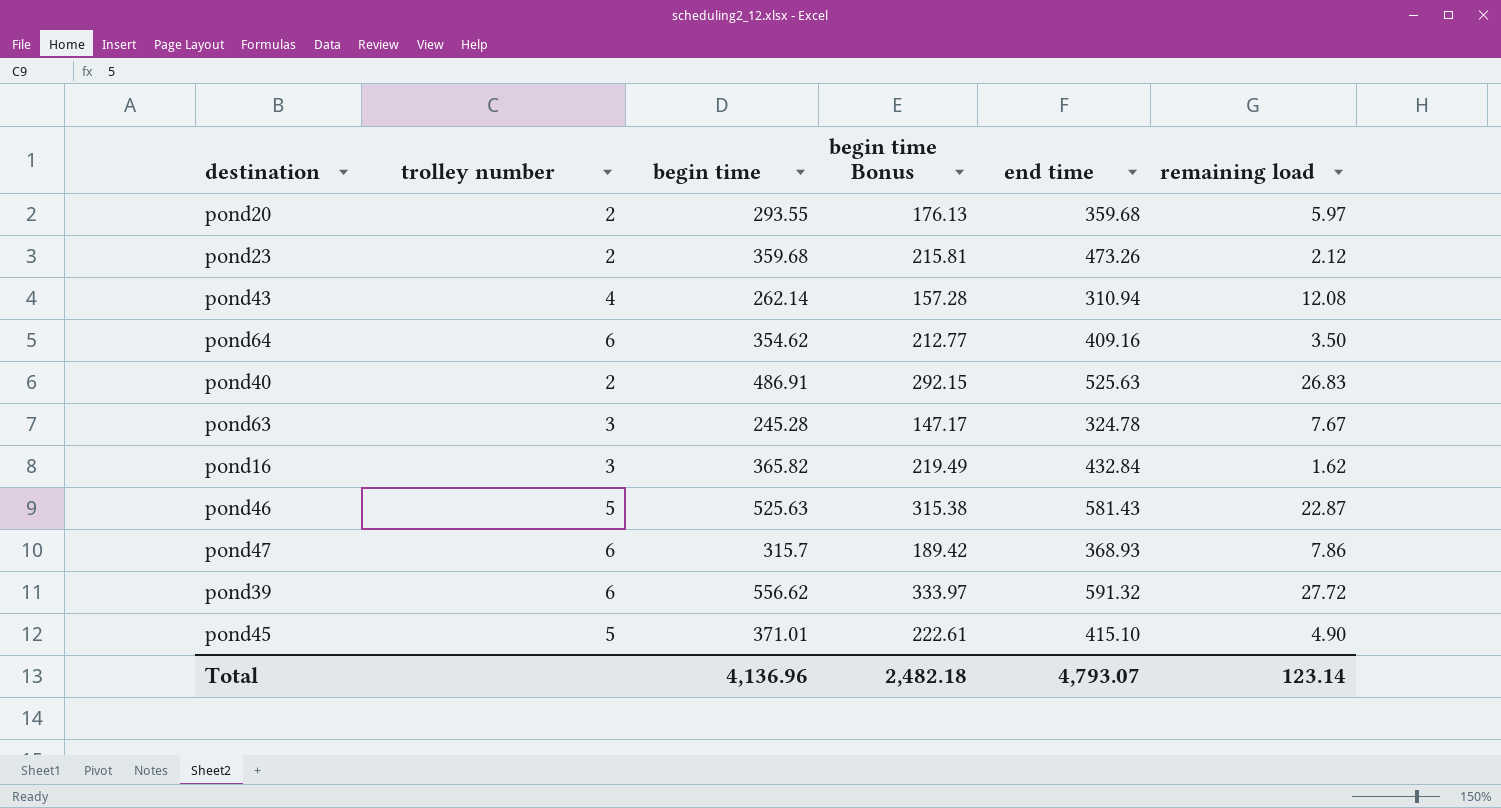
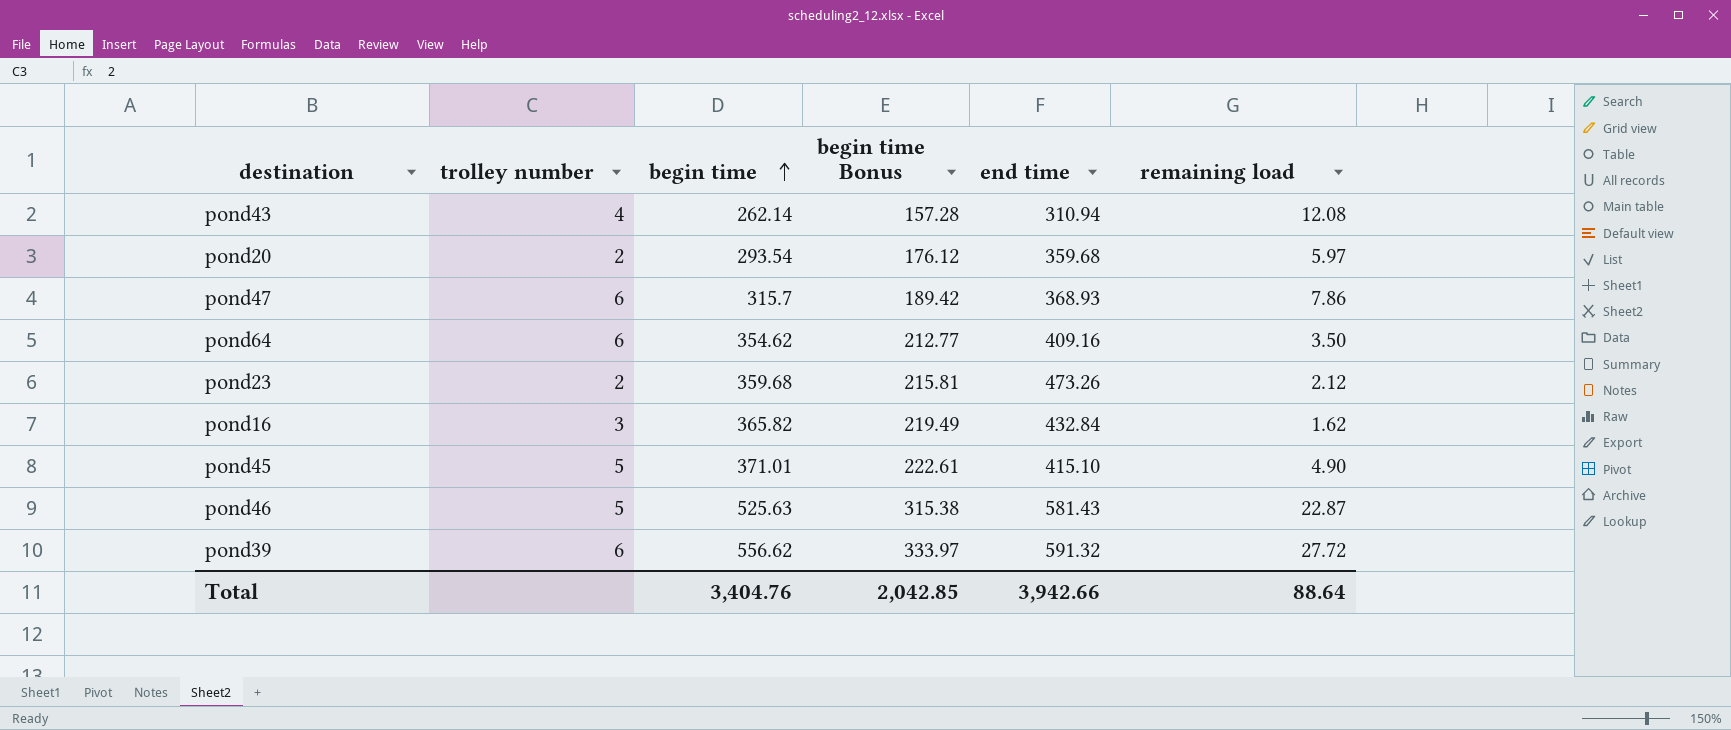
row order: none -> begin time ascending
row pond40: 2 | 486.91 | 292.15 | 525.63 | 26.83 -> none
row pond63: 3 | 245.28 | 147.17 | 324.78 | 7.67 -> none
pond20 | begin time: 293.55 -> 293.54
pond20 | begin time Bonus: 176.13 -> 176.12
Total | begin time: 4,136.96 -> 3,404.76
Total | begin time Bonus: 2,482.18 -> 2,042.85
Total | end time: 4,793.07 -> 3,942.66
Total | remaining load: 123.14 -> 88.64

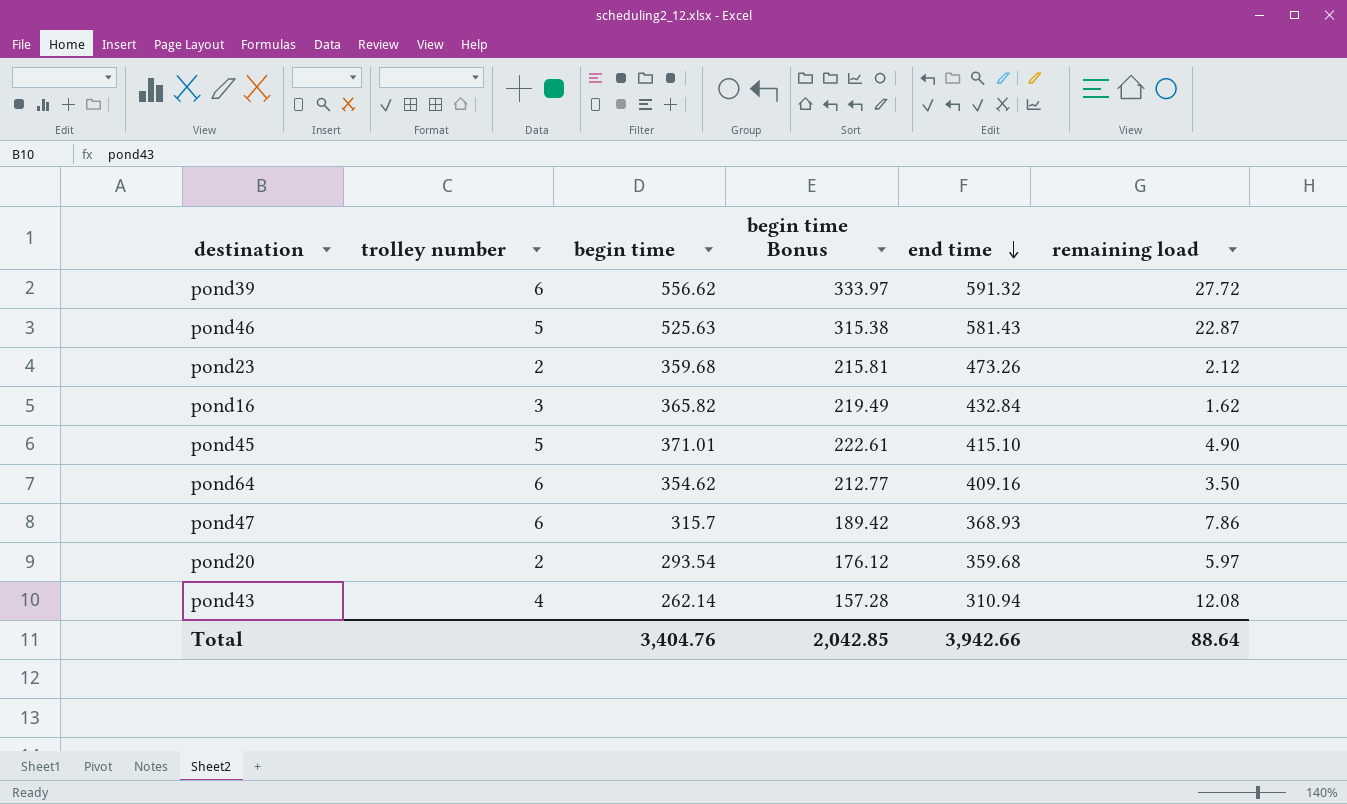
row order: begin time ascending -> end time descending

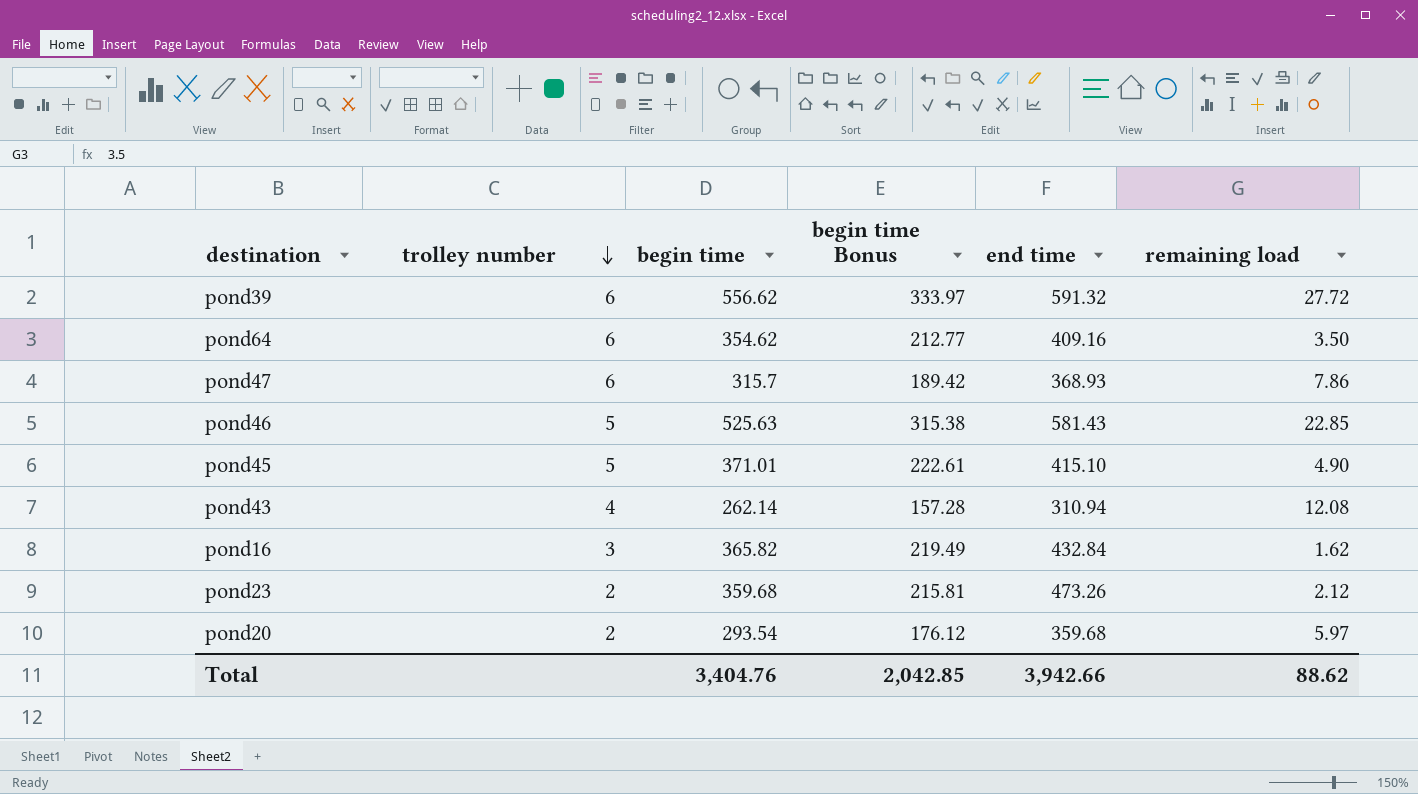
row order: end time descending -> trolley number descending
pond46 | remaining load: 22.87 -> 22.85
Total | remaining load: 88.64 -> 88.62

